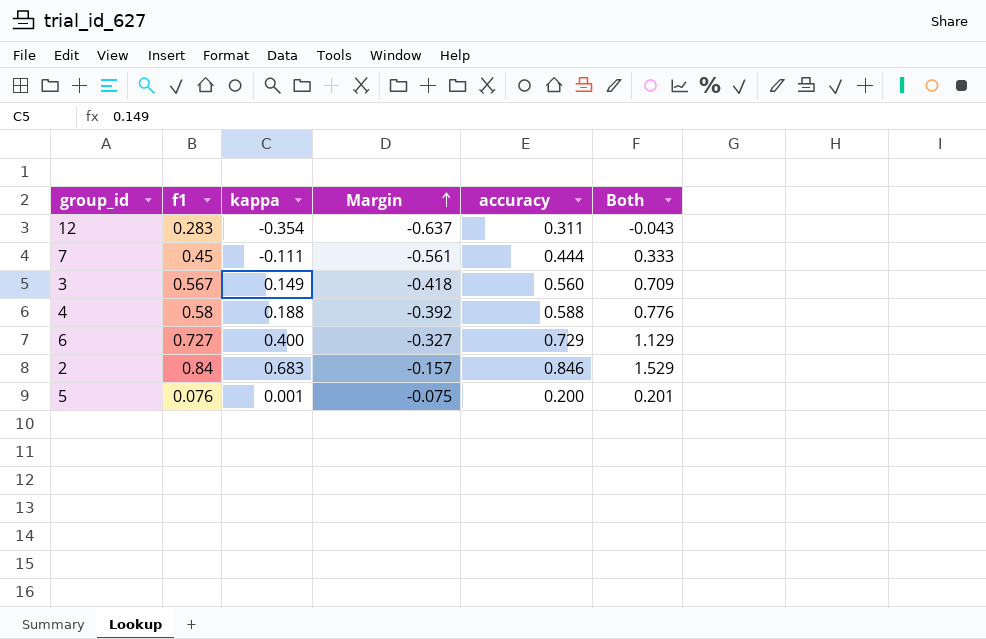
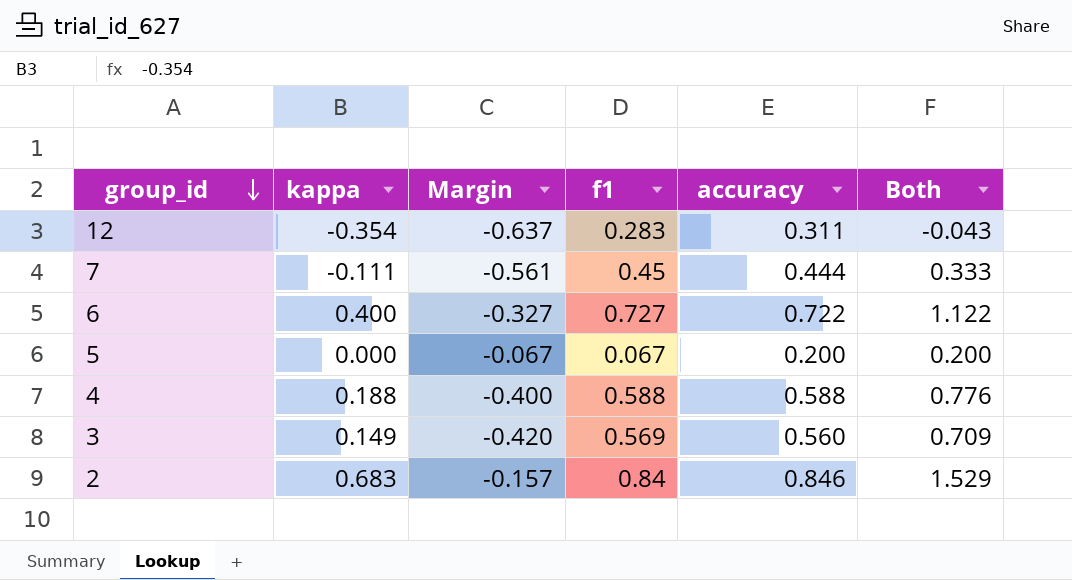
row order: Margin ascending -> group_id descending
column f1 | position: 2 -> 4
6 | accuracy: 0.729 -> 0.722
6 | Both: 1.129 -> 1.122
5 | kappa: 0.001 -> 0.000
5 | Margin: -0.075 -> -0.067
5 | f1: 0.076 -> 0.067
5 | Both: 0.201 -> 0.200
4 | Margin: -0.392 -> -0.400
4 | f1: 0.58 -> 0.588
3 | Margin: -0.418 -> -0.420
3 | f1: 0.567 -> 0.569

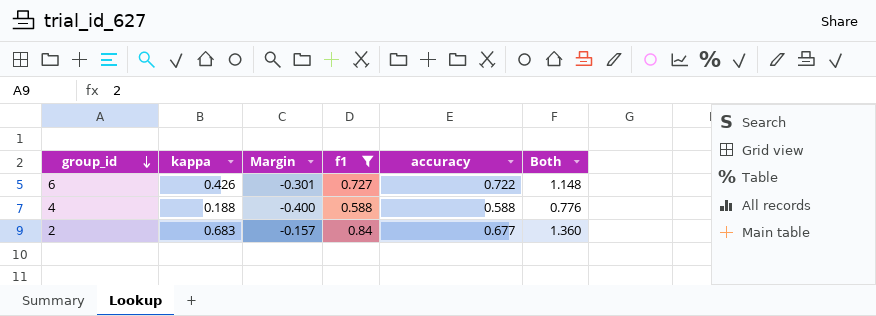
filter: none -> f1 >= 0.588
6 | kappa: 0.400 -> 0.426
6 | Margin: -0.327 -> -0.301
6 | Both: 1.122 -> 1.148
2 | accuracy: 0.846 -> 0.677
2 | Both: 1.529 -> 1.360

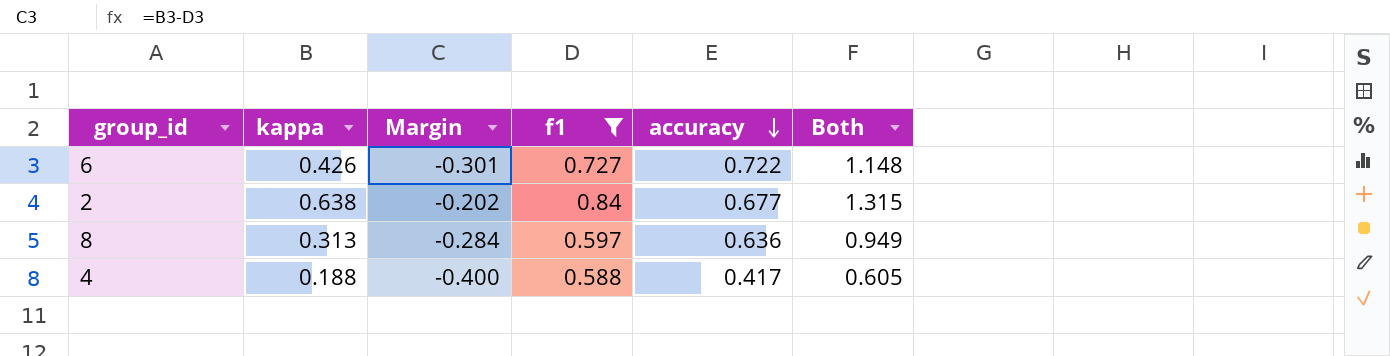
row order: group_id descending -> accuracy descending
2 | kappa: 0.683 -> 0.638
2 | Margin: -0.157 -> -0.202
2 | Both: 1.360 -> 1.315
row 8: none -> 0.313 | -0.284 | 0.597 | 0.636 | 0.949
4 | accuracy: 0.588 -> 0.417
4 | Both: 0.776 -> 0.605

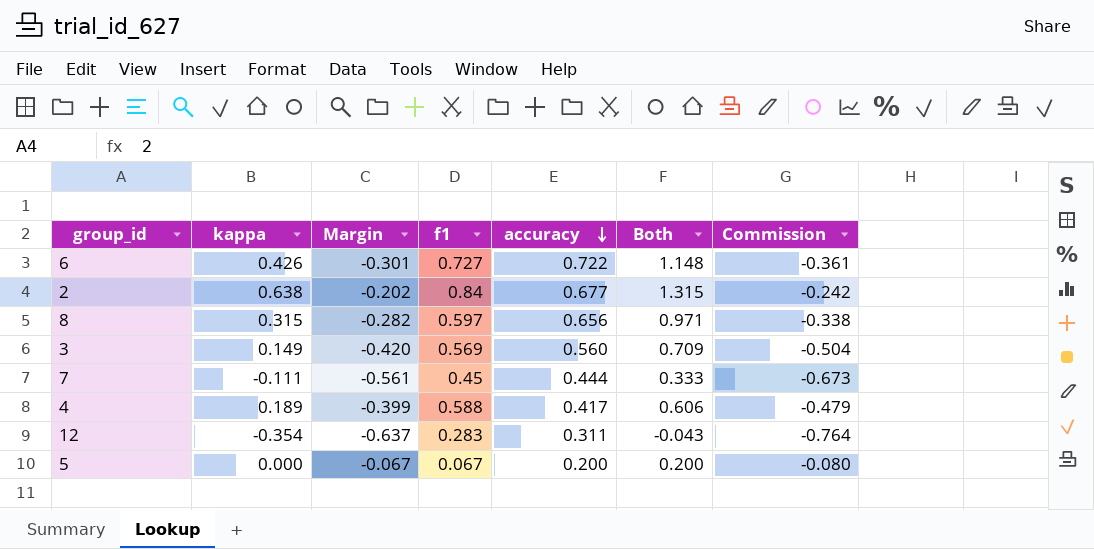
filter: f1 >= 0.588 -> none
column Commission | formula: none -> [Margin] * 1.2
8 | kappa: 0.313 -> 0.315
8 | Margin: -0.284 -> -0.282
8 | accuracy: 0.636 -> 0.656
8 | Both: 0.949 -> 0.971
4 | kappa: 0.188 -> 0.189
4 | Margin: -0.400 -> -0.399
4 | Both: 0.605 -> 0.606

